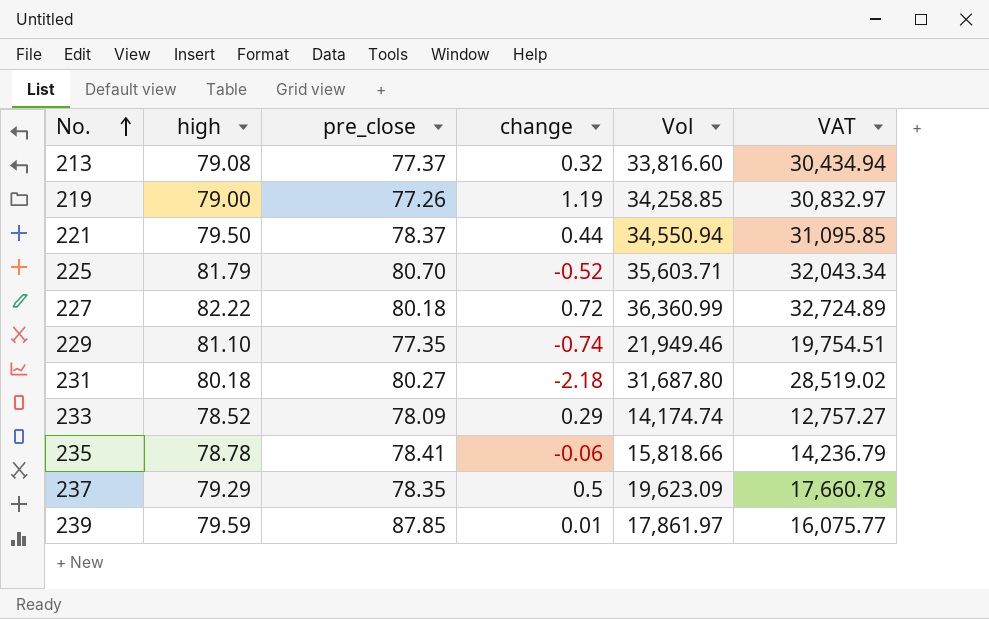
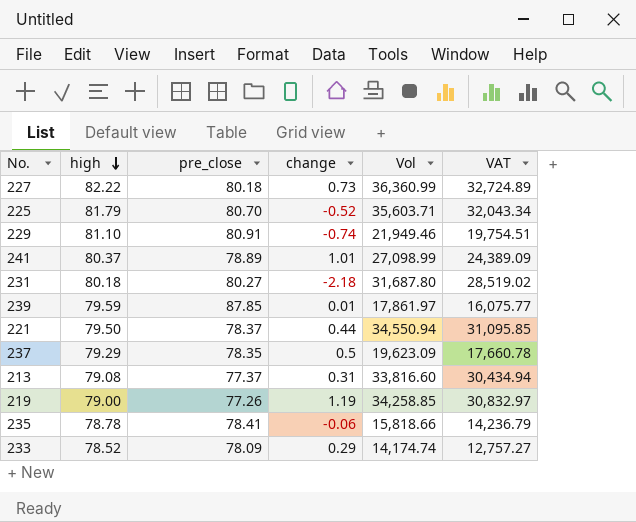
row order: No. ascending -> high descending
227 | change: 0.72 -> 0.73
229 | pre_close: 77.35 -> 80.91
row 241: none -> 80.37 | 78.89 | 1.01 | 27,098.99 | 24,389.09
213 | change: 0.32 -> 0.31

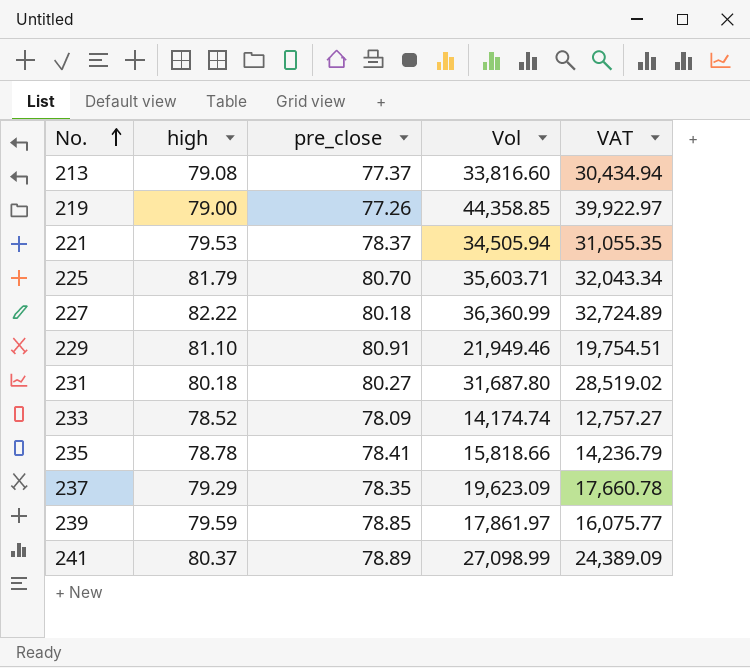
row order: high descending -> No. ascending
column change | position: 4 -> none
219 | Vol: 34,258.85 -> 44,358.85
219 | VAT: 30,832.97 -> 39,922.97
221 | high: 79.50 -> 79.53
221 | Vol: 34,550.94 -> 34,505.94
221 | VAT: 31,095.85 -> 31,055.35
239 | pre_close: 87.85 -> 78.85

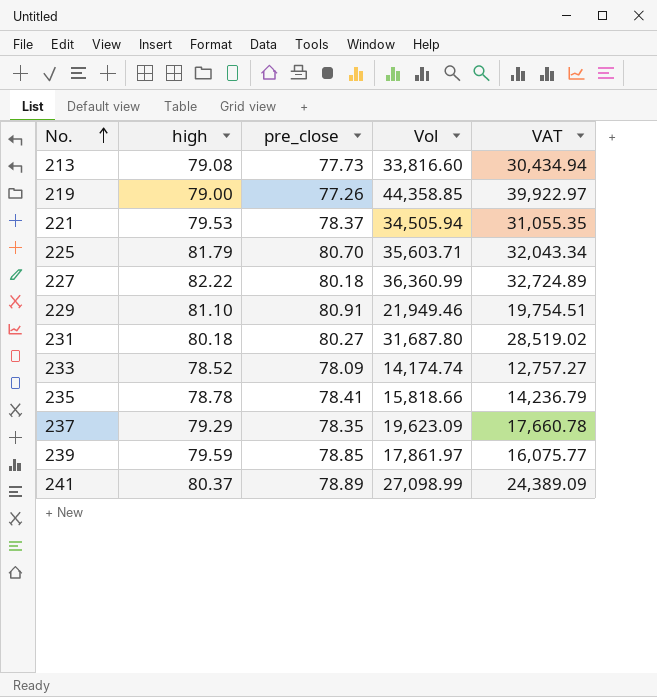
213 | pre_close: 77.37 -> 77.73

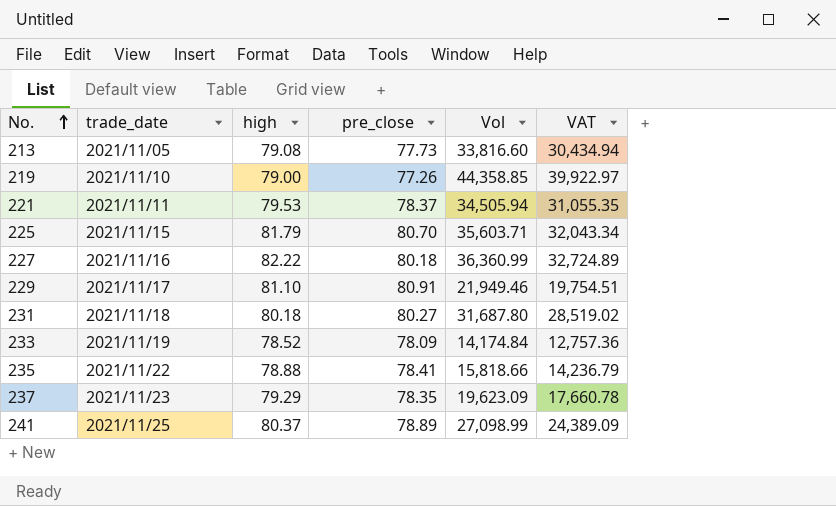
column trade_date | position: none -> 2
row 239: 79.59 | 78.85 | 17,861.97 | 16,075.77 -> none
233 | Vol: 14,174.74 -> 14,174.84
233 | VAT: 12,757.27 -> 12,757.36
235 | high: 78.78 -> 78.88

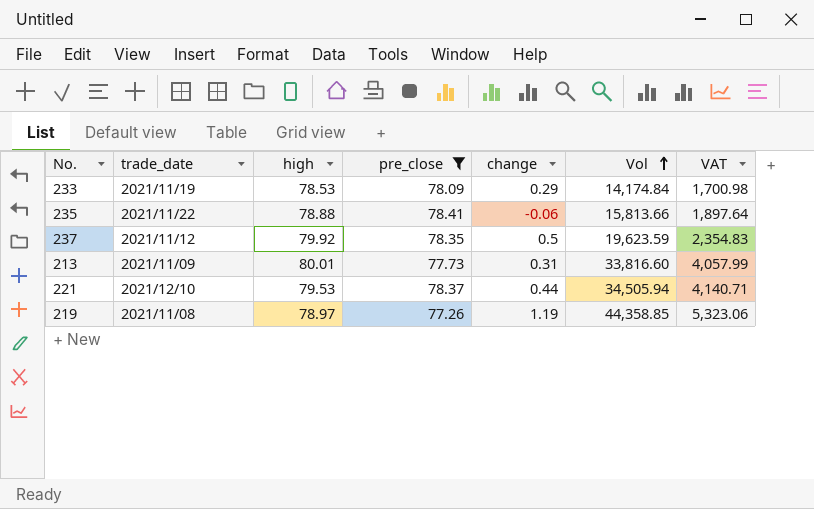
filter: none -> pre_close <= 78.41
row order: No. ascending -> Vol ascending
column change | position: none -> 5
column VAT | formula: [Vol] * 0.9 -> [Vol] * 0.12
233 | high: 78.52 -> 78.53
235 | Vol: 15,818.66 -> 15,813.66
237 | trade_date: 2021/11/23 -> 2021/11/12
237 | high: 79.29 -> 79.92
237 | Vol: 19,623.09 -> 19,623.59
213 | trade_date: 2021/11/05 -> 2021/11/09
213 | high: 79.08 -> 80.01
221 | trade_date: 2021/11/11 -> 2021/12/10
219 | trade_date: 2021/11/10 -> 2021/11/08
219 | high: 79.00 -> 78.97

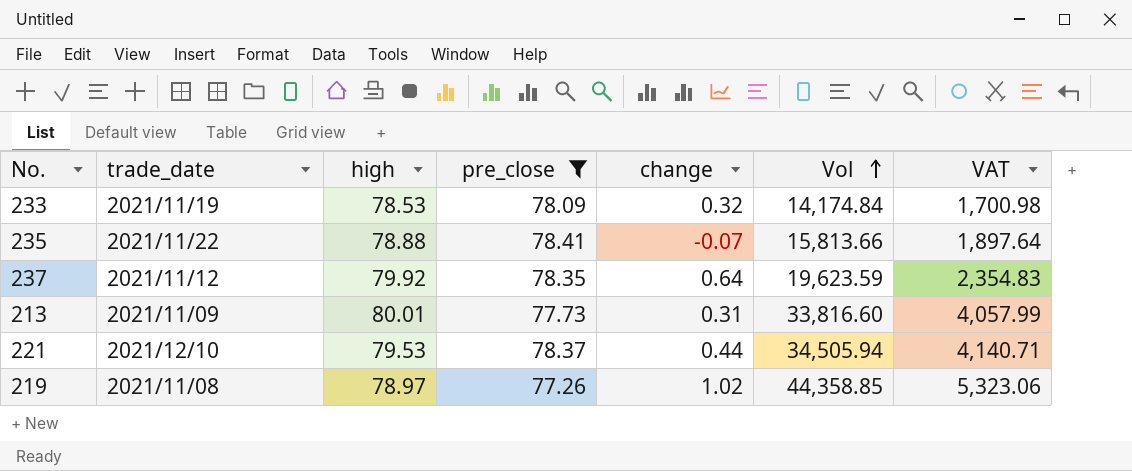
233 | change: 0.29 -> 0.32
235 | change: -0.06 -> -0.07
237 | change: 0.5 -> 0.64
219 | change: 1.19 -> 1.02

